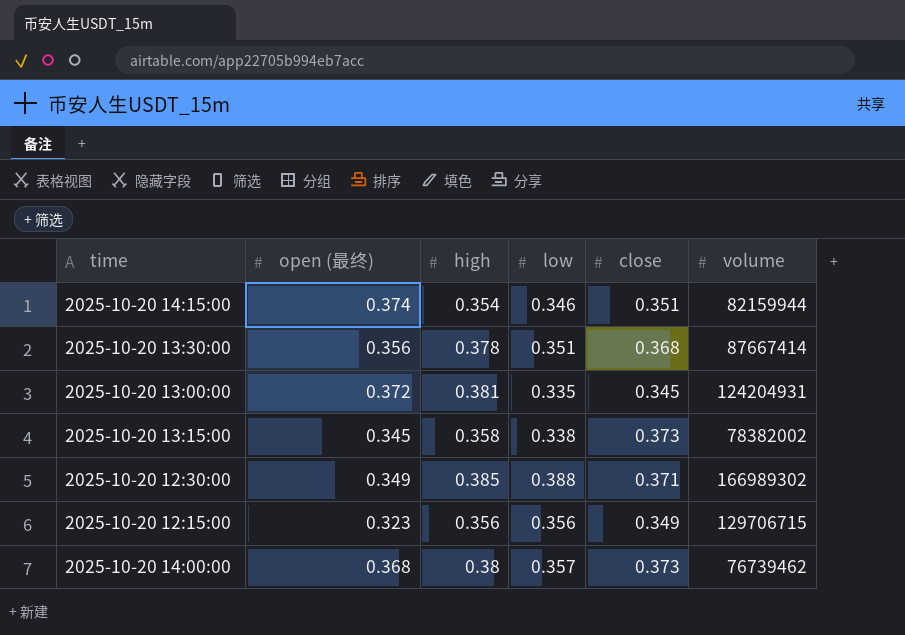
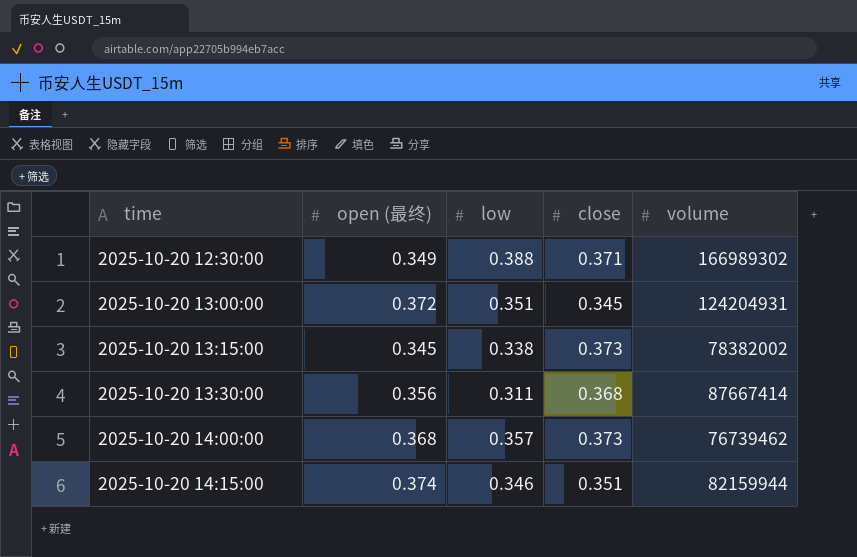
row order: none -> time ascending
column high | position: 3 -> none
row 2025-10-20 12:15:00: 0.323 | 0.356 | 0.356 | 0.349 | 129706715 -> none
2025-10-20 13:00:00 | low: 0.335 -> 0.351
2025-10-20 13:30:00 | low: 0.351 -> 0.311

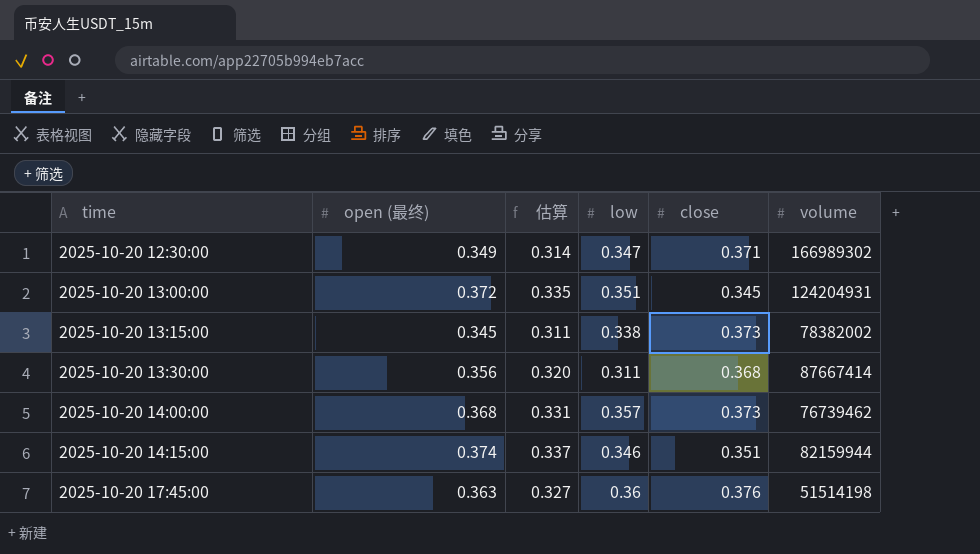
column 估算 | formula: none -> [open (最终)] * 0.9
2025-10-20 12:30:00 | low: 0.388 -> 0.347
row 2025-10-20 17:45:00: none -> 0.363 | 0.327 | 0.36 | 0.376 | 51514198

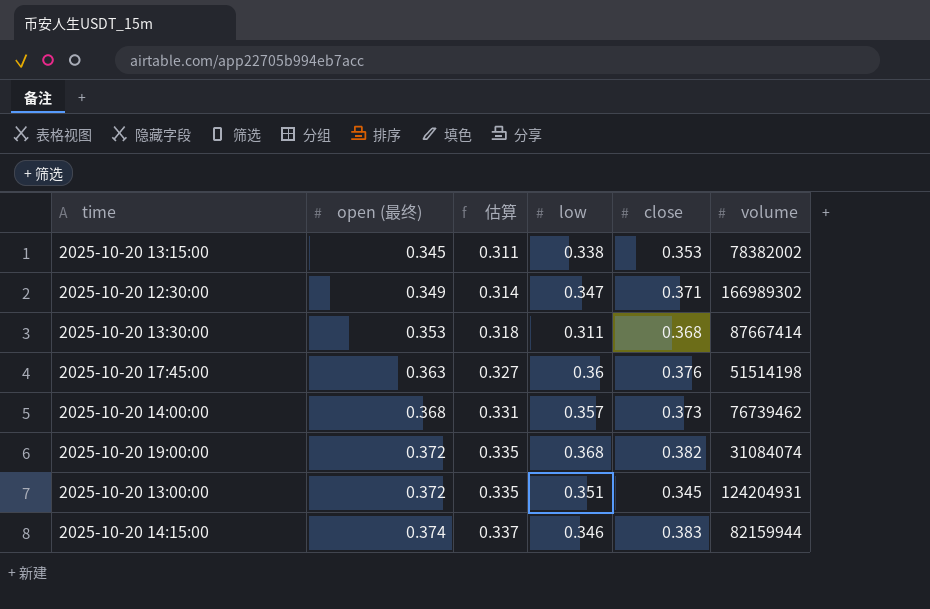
row order: time ascending -> open (最终) ascending
2025-10-20 13:15:00 | close: 0.373 -> 0.353
2025-10-20 13:30:00 | open (最终): 0.356 -> 0.353
2025-10-20 13:30:00 | 估算: 0.320 -> 0.318
row 2025-10-20 19:00:00: none -> 0.372 | 0.335 | 0.368 | 0.382 | 31084074
2025-10-20 14:15:00 | close: 0.351 -> 0.383

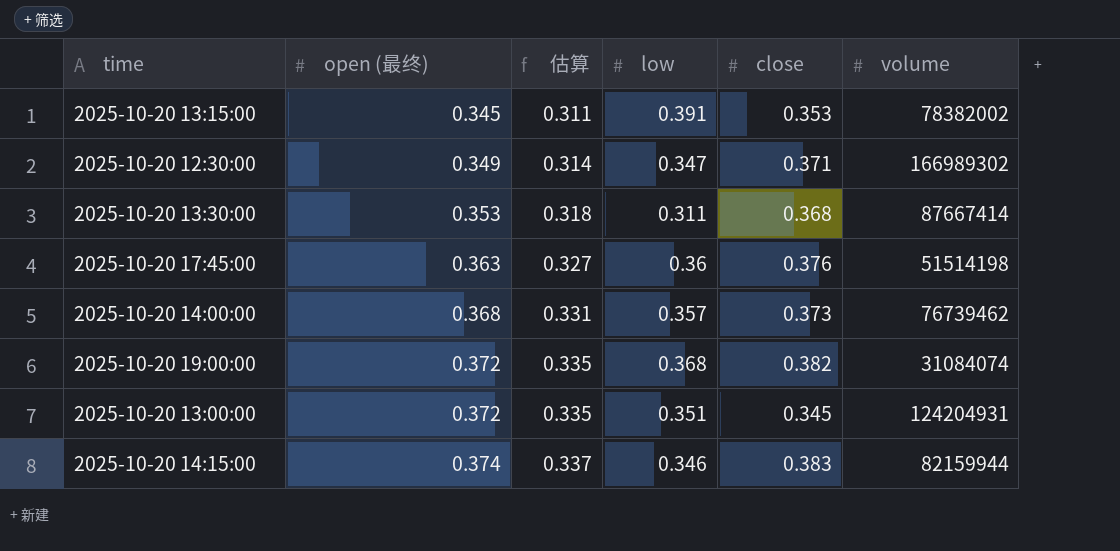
2025-10-20 13:15:00 | low: 0.338 -> 0.391

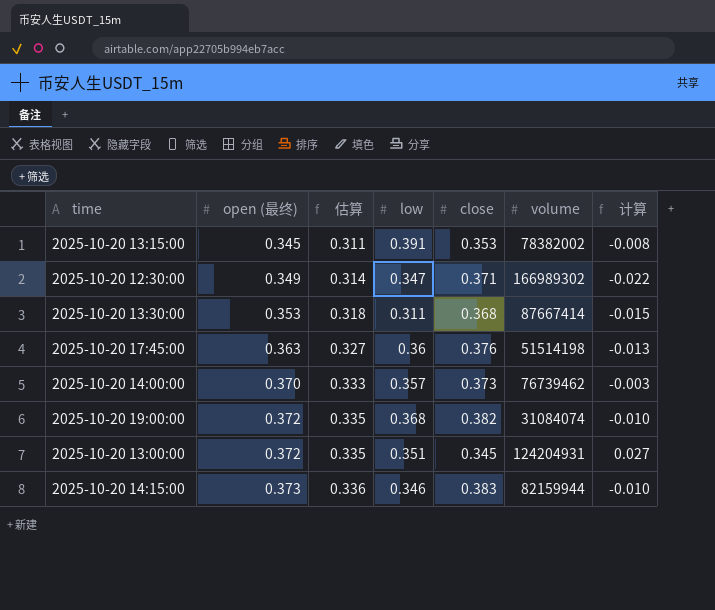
column 计算 | formula: none -> [open (最终)] - [close]
2025-10-20 14:00:00 | open (最终): 0.368 -> 0.370
2025-10-20 14:00:00 | 估算: 0.331 -> 0.333
2025-10-20 14:15:00 | open (最终): 0.374 -> 0.373
2025-10-20 14:15:00 | 估算: 0.337 -> 0.336

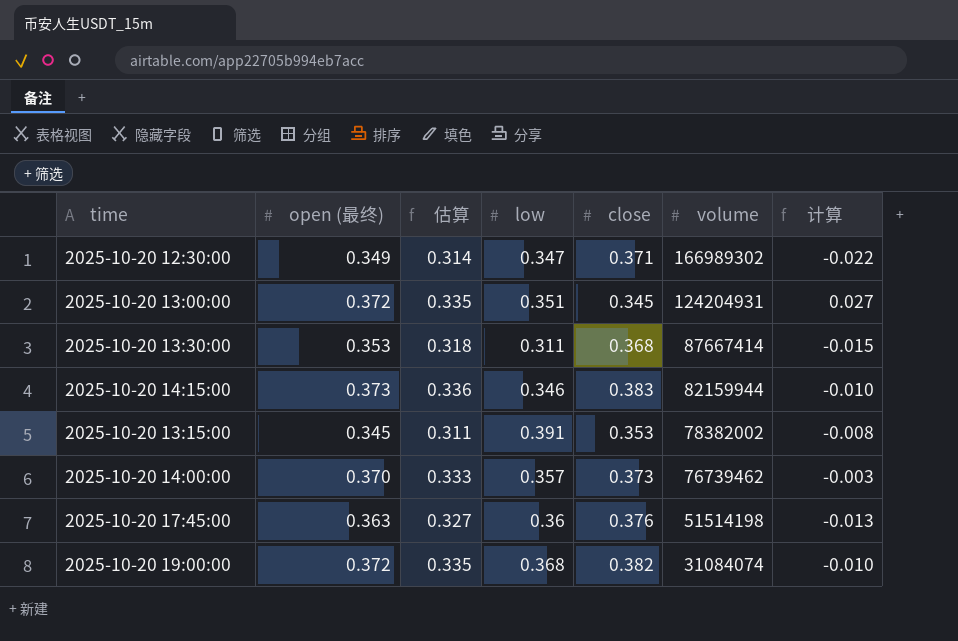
row order: open (最终) ascending -> volume descending

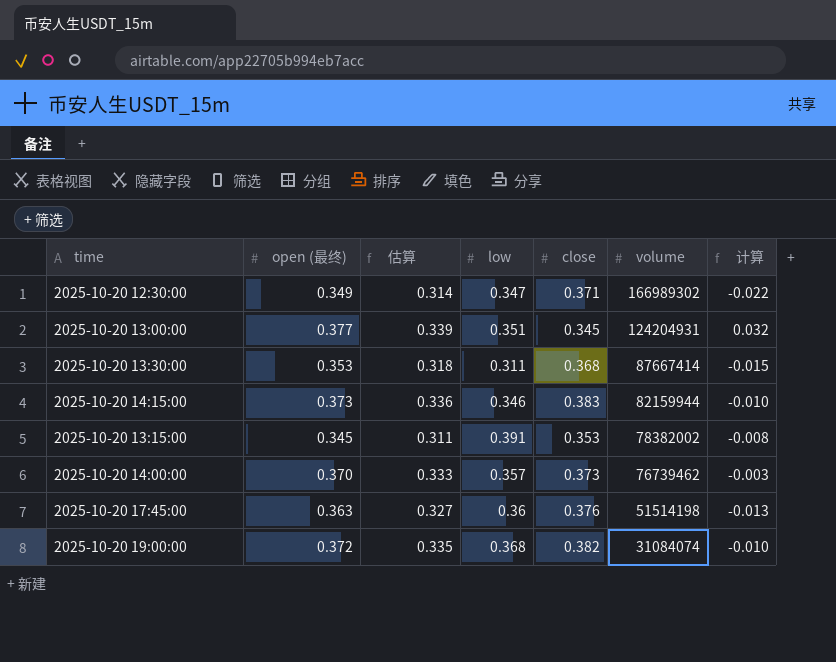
2025-10-20 13:00:00 | open (最终): 0.372 -> 0.377
2025-10-20 13:00:00 | 估算: 0.335 -> 0.339
2025-10-20 13:00:00 | 计算: 0.027 -> 0.032

